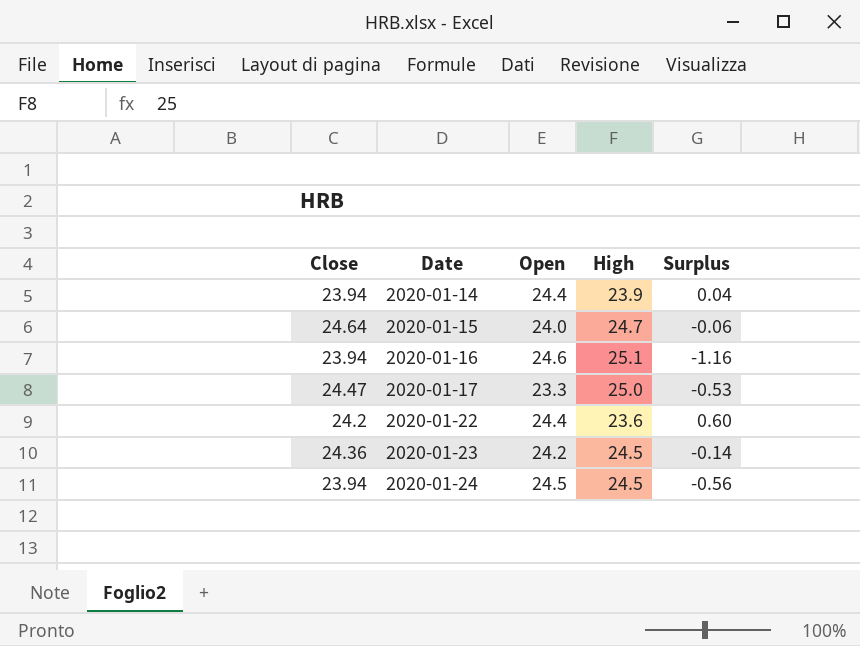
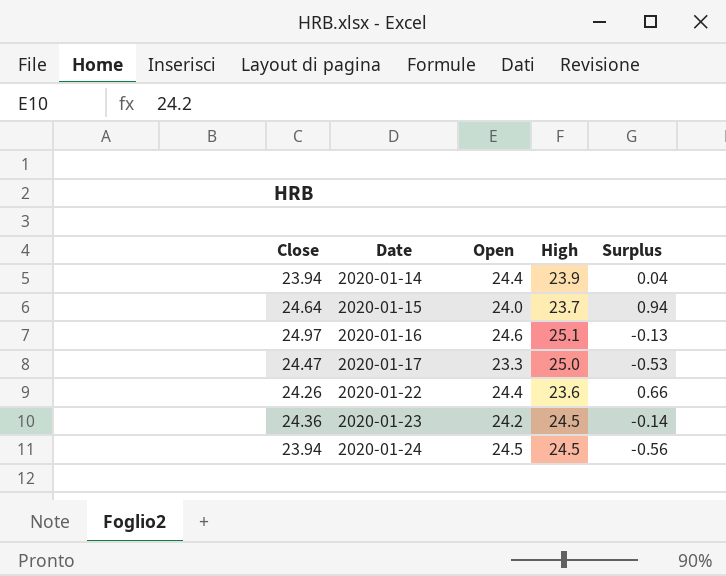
2020-01-15 | High: 24.7 -> 23.7
2020-01-15 | Surplus: -0.06 -> 0.94
2020-01-16 | Close: 23.94 -> 24.97
2020-01-16 | Surplus: -1.16 -> -0.13
2020-01-22 | Close: 24.2 -> 24.26
2020-01-22 | Surplus: 0.60 -> 0.66

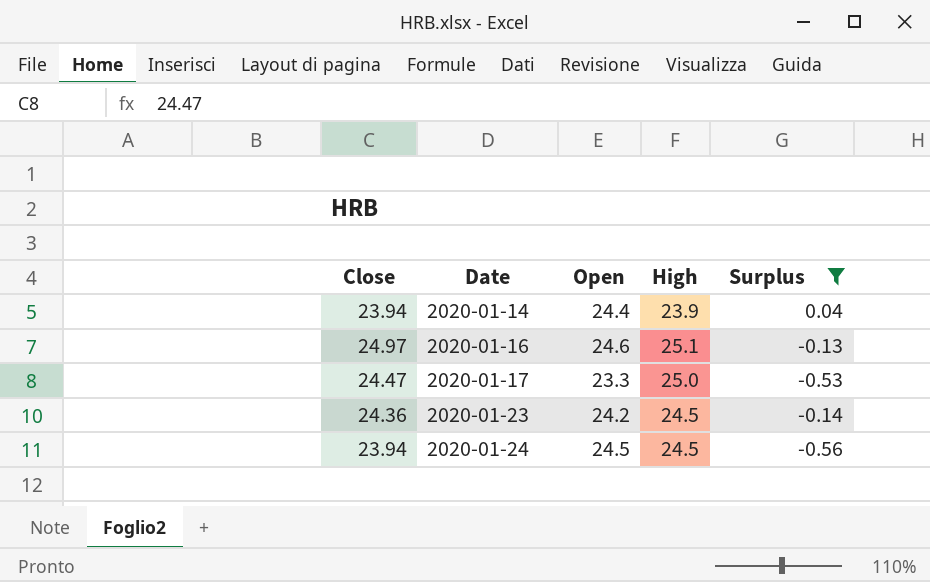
filter: none -> Surplus <= 0.04

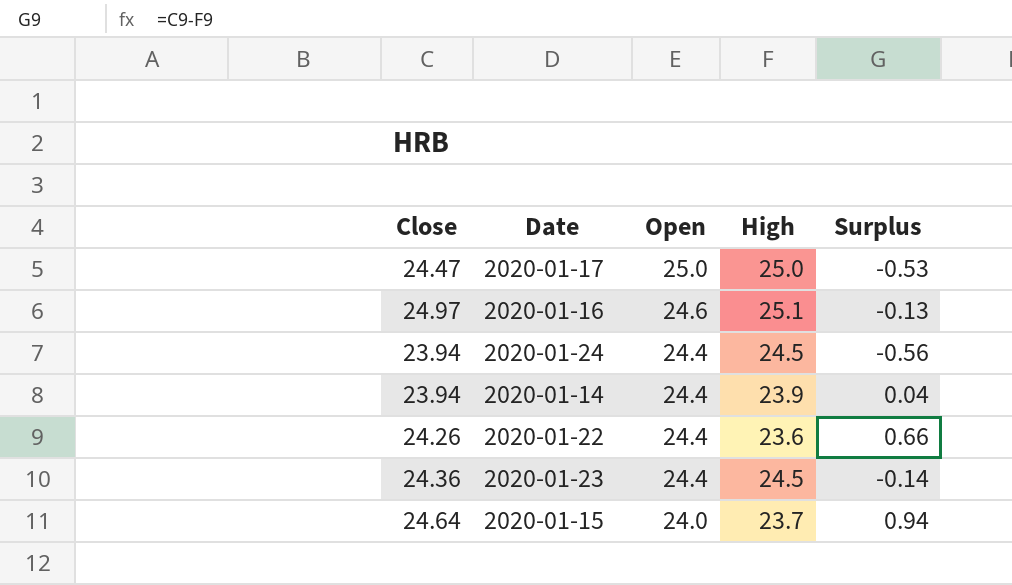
filter: Surplus <= 0.04 -> none
row order: Date ascending -> Open descending
2020-01-17 | Open: 23.3 -> 25.0
2020-01-24 | Open: 24.5 -> 24.4
2020-01-23 | Open: 24.2 -> 24.4

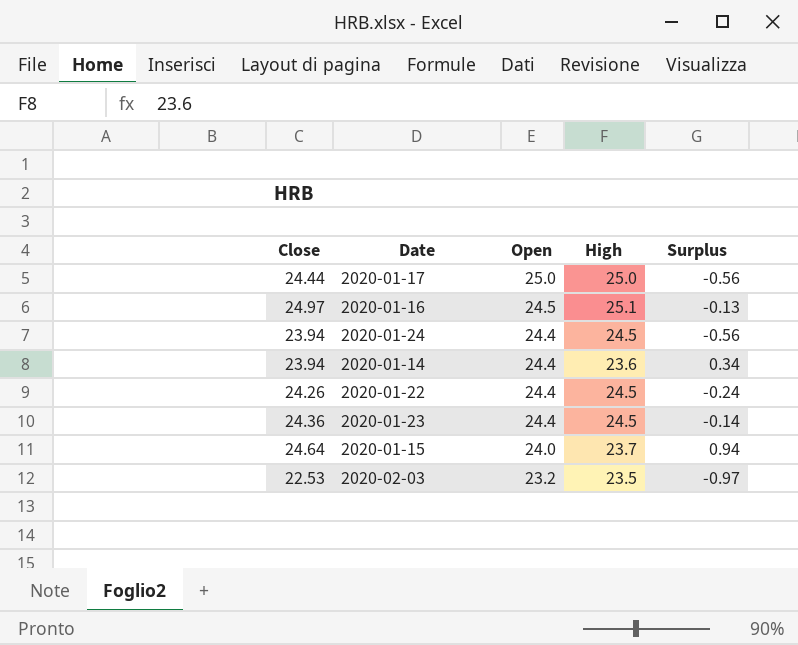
2020-01-17 | Close: 24.47 -> 24.44
2020-01-17 | Surplus: -0.53 -> -0.56
2020-01-16 | Open: 24.6 -> 24.5
2020-01-14 | High: 23.9 -> 23.6
2020-01-14 | Surplus: 0.04 -> 0.34
2020-01-22 | High: 23.6 -> 24.5
2020-01-22 | Surplus: 0.66 -> -0.24
row 2020-02-03: none -> 22.53 | 23.2 | 23.5 | -0.97

